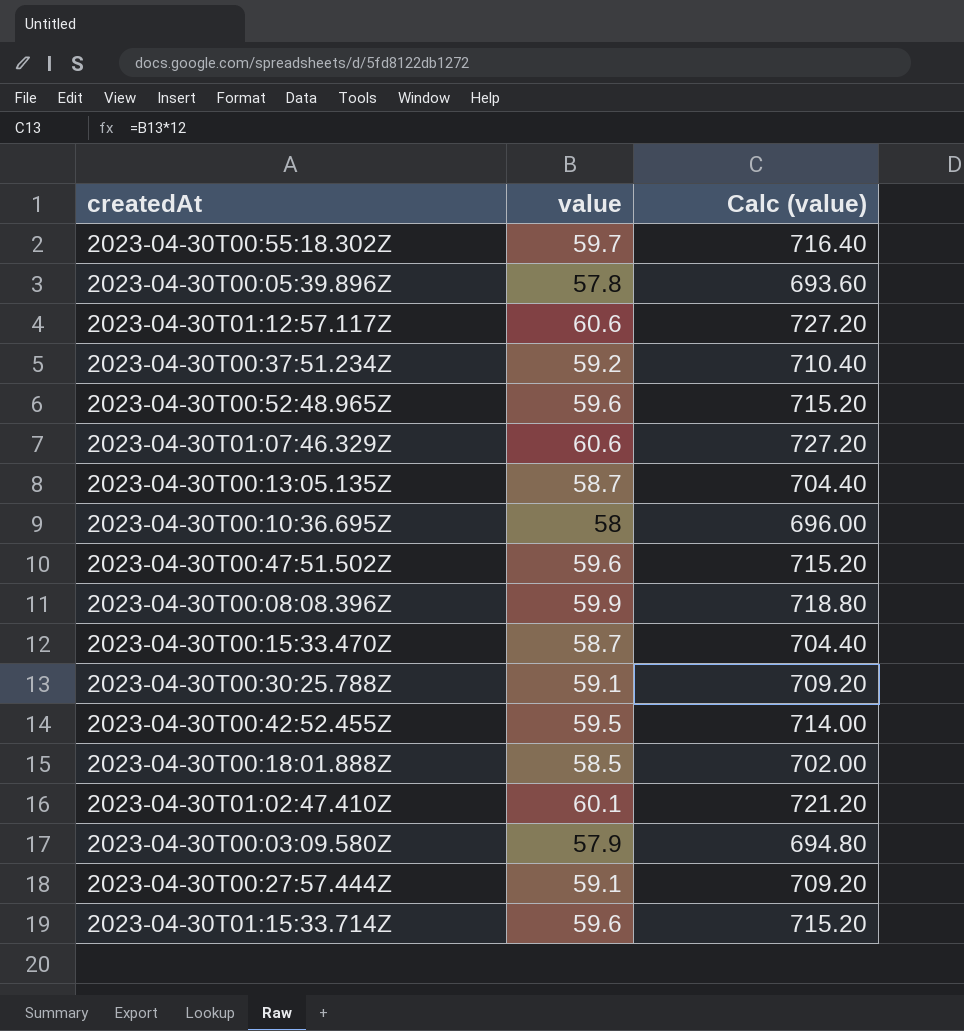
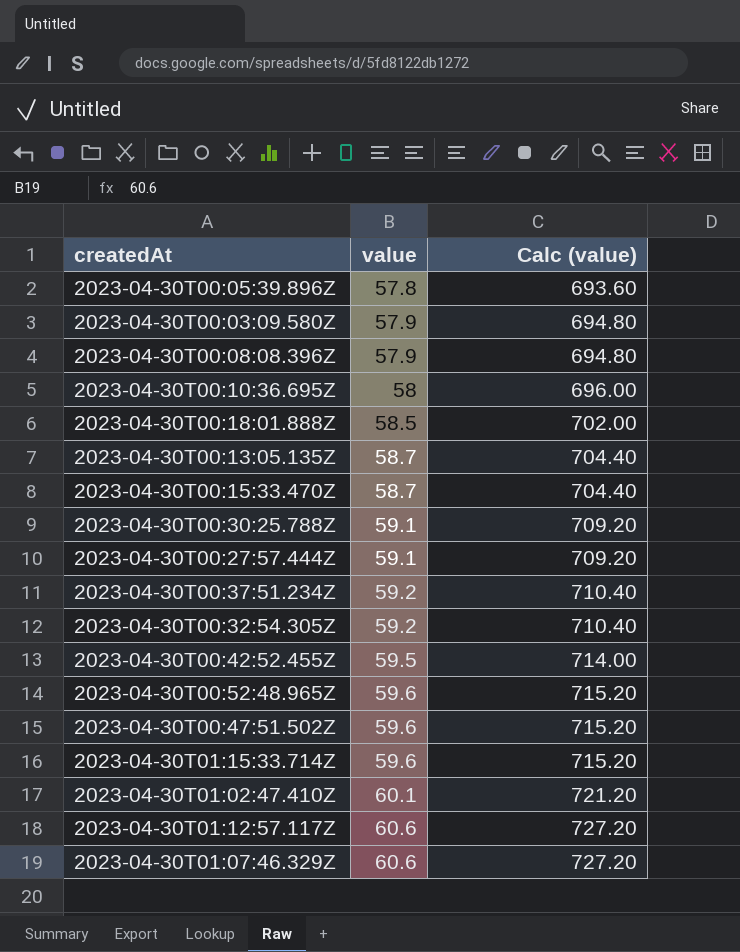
row order: none -> value ascending
row 2023-04-30T00:55:18.302Z: 59.7 | 716.40 -> none
2023-04-30T00:08:08.396Z | value: 59.9 -> 57.9
2023-04-30T00:08:08.396Z | Calc (value): 718.80 -> 694.80
row 2023-04-30T00:32:54.305Z: none -> 59.2 | 710.40

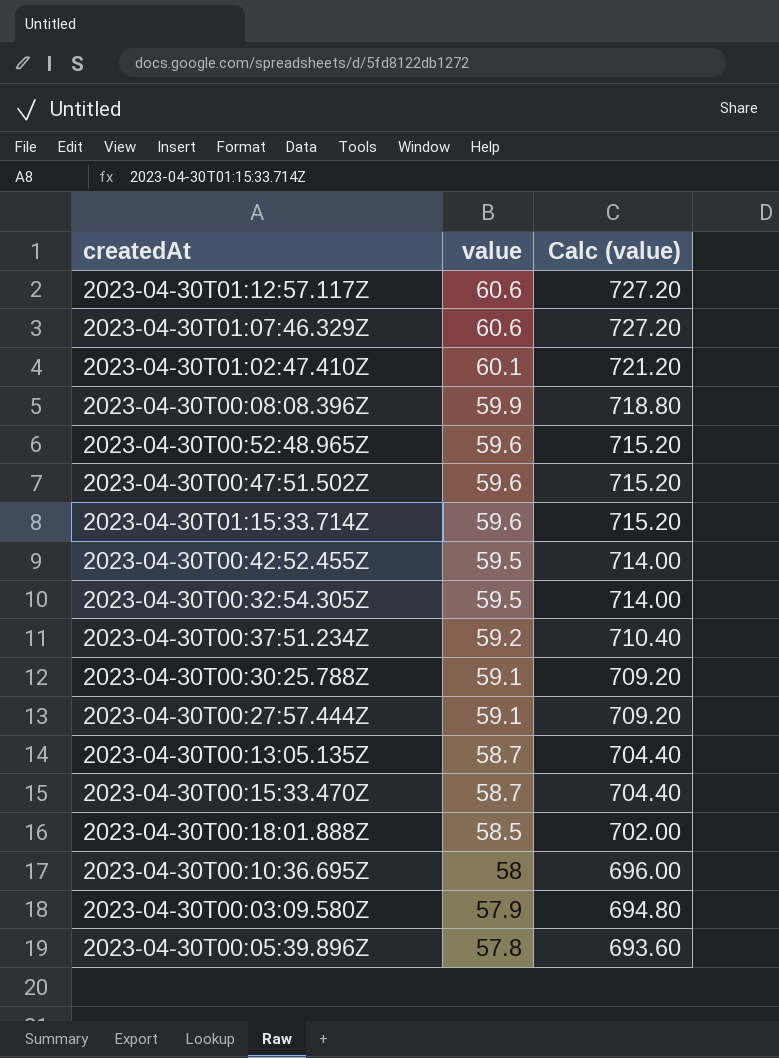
row order: value ascending -> value descending
2023-04-30T00:08:08.396Z | value: 57.9 -> 59.9
2023-04-30T00:08:08.396Z | Calc (value): 694.80 -> 718.80
2023-04-30T00:32:54.305Z | value: 59.2 -> 59.5
2023-04-30T00:32:54.305Z | Calc (value): 710.40 -> 714.00

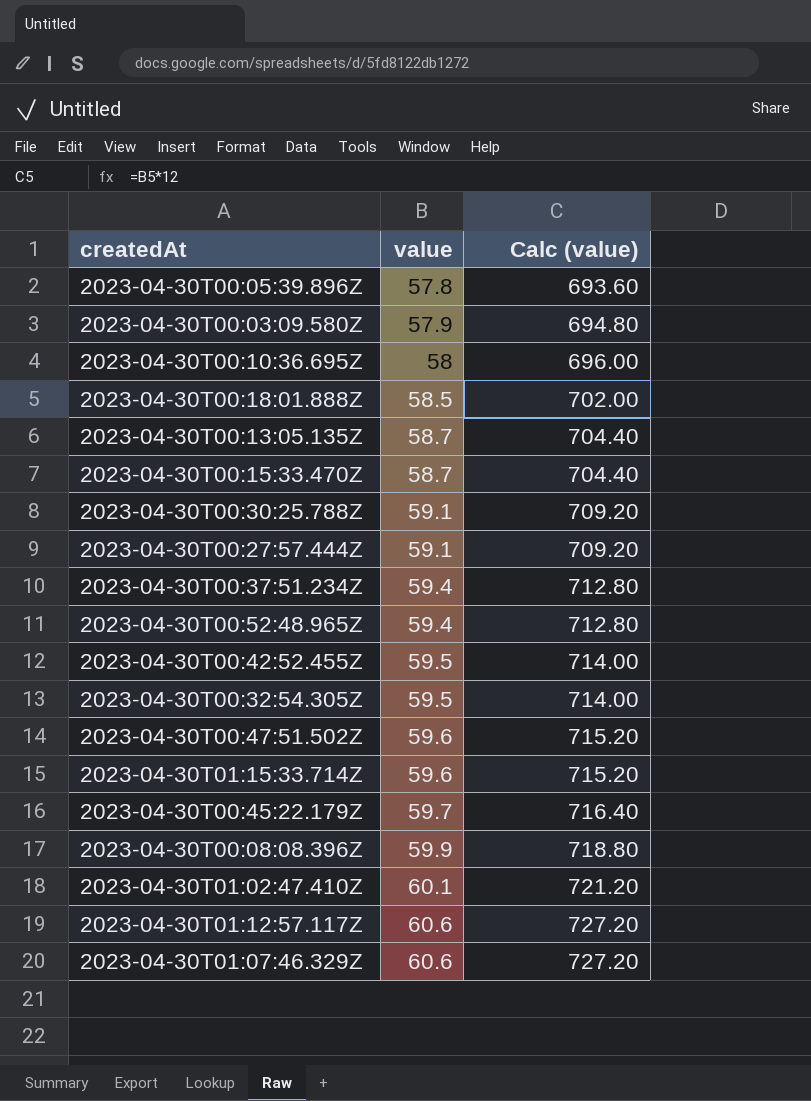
row order: value descending -> value ascending
2023-04-30T00:37:51.234Z | value: 59.2 -> 59.4
2023-04-30T00:37:51.234Z | Calc (value): 710.40 -> 712.80
2023-04-30T00:52:48.965Z | value: 59.6 -> 59.4
2023-04-30T00:52:48.965Z | Calc (value): 715.20 -> 712.80
row 2023-04-30T00:45:22.179Z: none -> 59.7 | 716.40

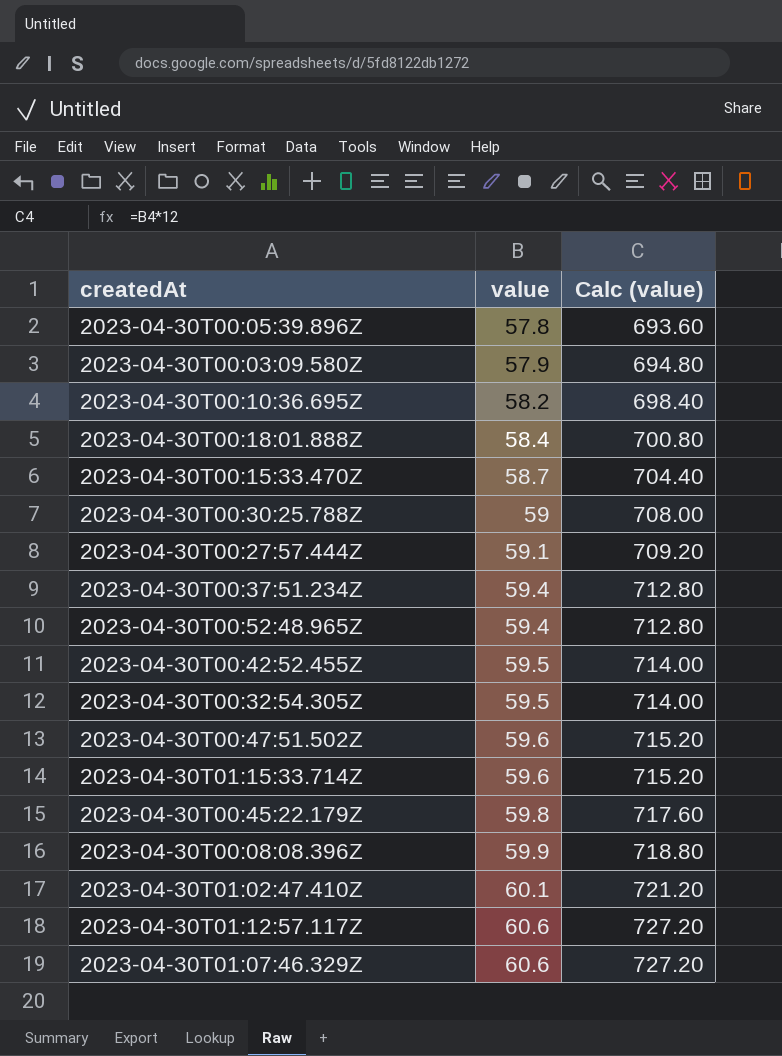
row 2023-04-30T00:13:05.135Z: 58.7 | 704.40 -> none
2023-04-30T00:10:36.695Z | value: 58 -> 58.2
2023-04-30T00:10:36.695Z | Calc (value): 696.00 -> 698.40
2023-04-30T00:18:01.888Z | value: 58.5 -> 58.4
2023-04-30T00:18:01.888Z | Calc (value): 702.00 -> 700.80
2023-04-30T00:30:25.788Z | value: 59.1 -> 59
2023-04-30T00:30:25.788Z | Calc (value): 709.20 -> 708.00
2023-04-30T00:45:22.179Z | value: 59.7 -> 59.8
2023-04-30T00:45:22.179Z | Calc (value): 716.40 -> 717.60

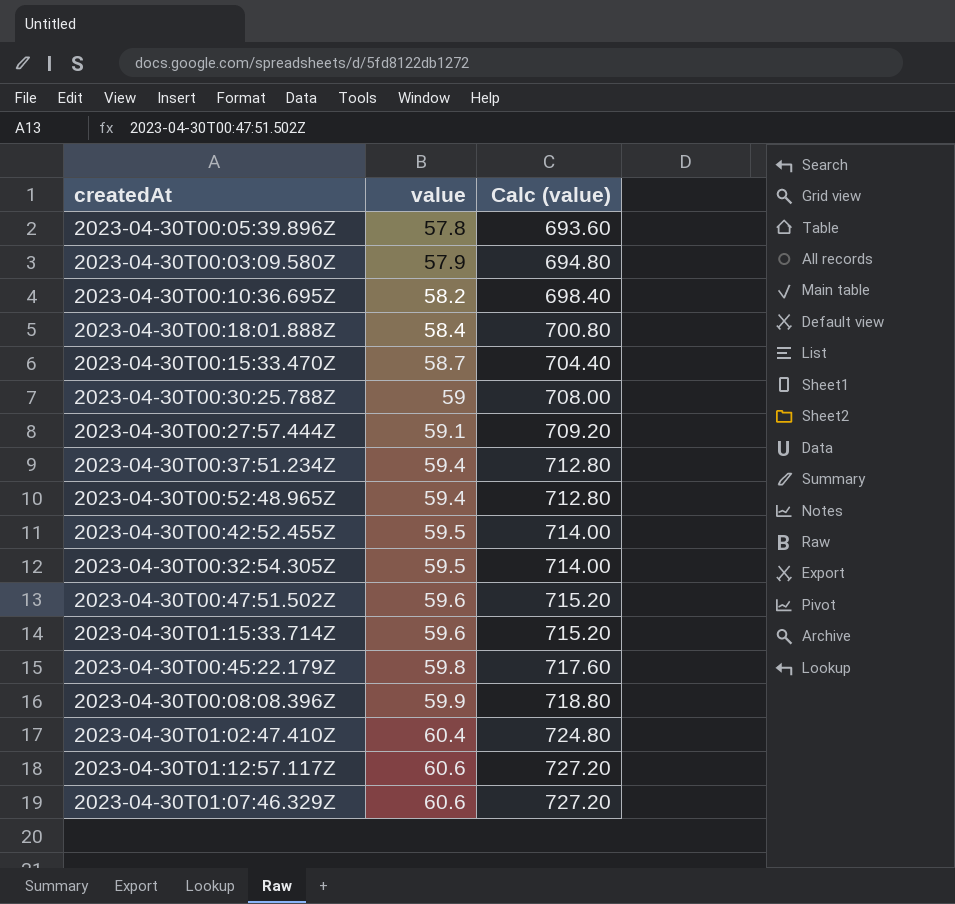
2023-04-30T01:02:47.410Z | value: 60.1 -> 60.4
2023-04-30T01:02:47.410Z | Calc (value): 721.20 -> 724.80

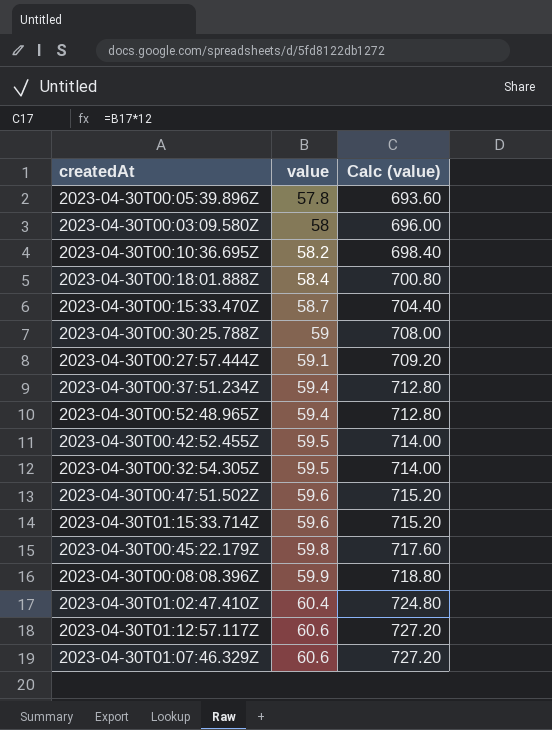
2023-04-30T00:03:09.580Z | value: 57.9 -> 58
2023-04-30T00:03:09.580Z | Calc (value): 694.80 -> 696.00

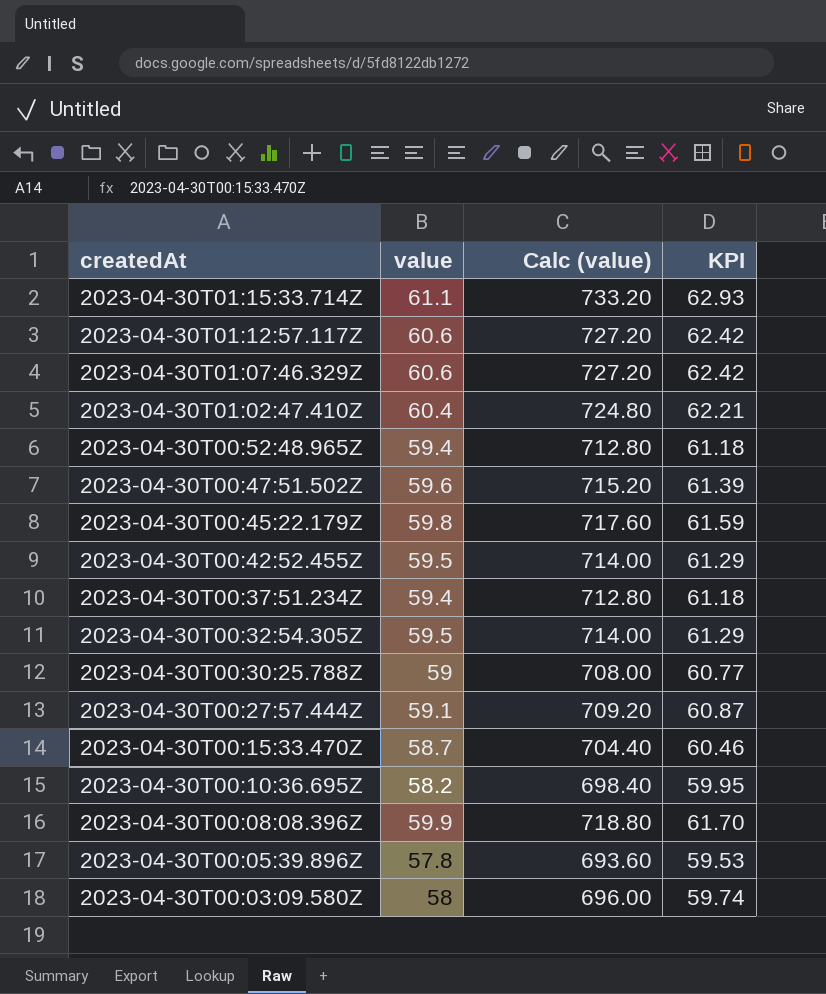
row order: value ascending -> createdAt descending
column KPI | formula: none -> [value] * 1.03
row 2023-04-30T00:18:01.888Z: 58.4 | 700.80 -> none
2023-04-30T01:15:33.714Z | value: 59.6 -> 61.1
2023-04-30T01:15:33.714Z | Calc (value): 715.20 -> 733.20

